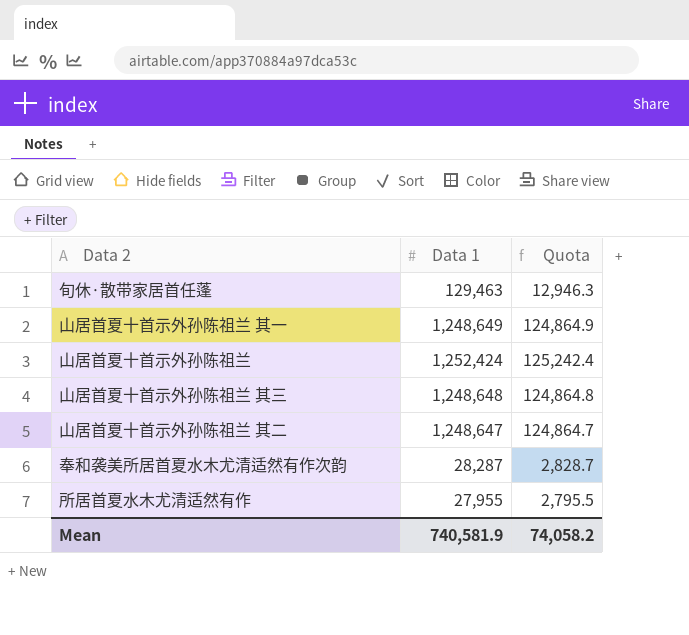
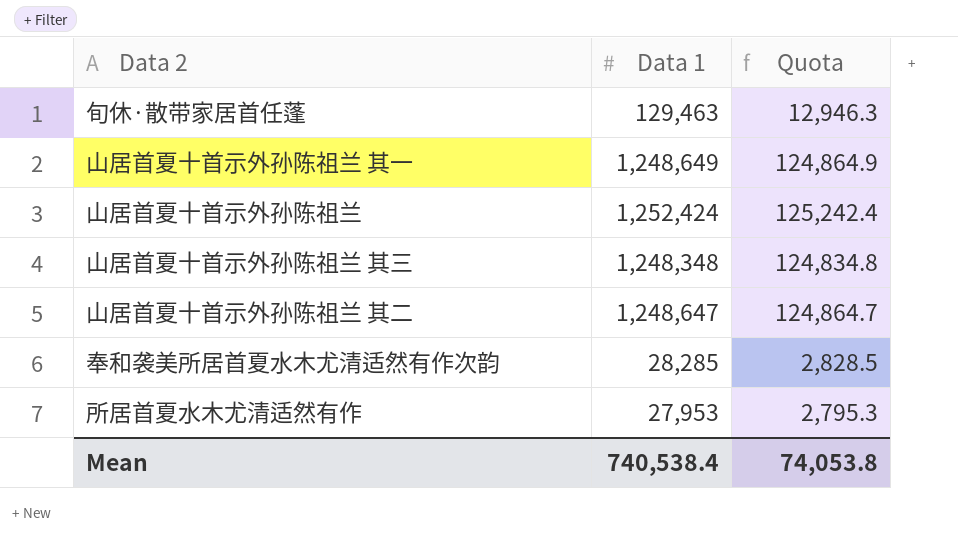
山居首夏十首示外孙陈祖兰 其三 | Data 1: 1,248,648 -> 1,248,348
山居首夏十首示外孙陈祖兰 其三 | Quota: 124,864.8 -> 124,834.8
奉和袭美所居首夏水木尤清适然有作次韵 | Data 1: 28,287 -> 28,285
奉和袭美所居首夏水木尤清适然有作次韵 | Quota: 2,828.7 -> 2,828.5
所居首夏水木尤清适然有作 | Data 1: 27,955 -> 27,953
所居首夏水木尤清适然有作 | Quota: 2,795.5 -> 2,795.3
Mean | Data 1: 740,581.9 -> 740,538.4
Mean | Quota: 74,058.2 -> 74,053.8

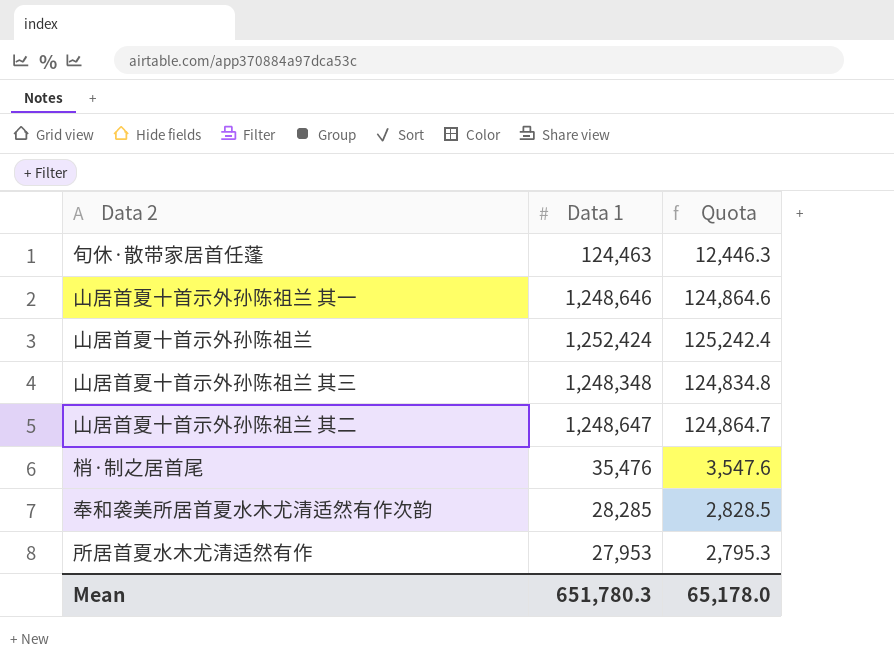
旬休·散带家居首任蓬 | Data 1: 129,463 -> 124,463
旬休·散带家居首任蓬 | Quota: 12,946.3 -> 12,446.3
山居首夏十首示外孙陈祖兰 其一 | Data 1: 1,248,649 -> 1,248,646
山居首夏十首示外孙陈祖兰 其一 | Quota: 124,864.9 -> 124,864.6
row 梢·制之居首尾: none -> 35,476 | 3,547.6
Mean | Data 1: 740,538.4 -> 651,780.3
Mean | Quota: 74,053.8 -> 65,178.0

